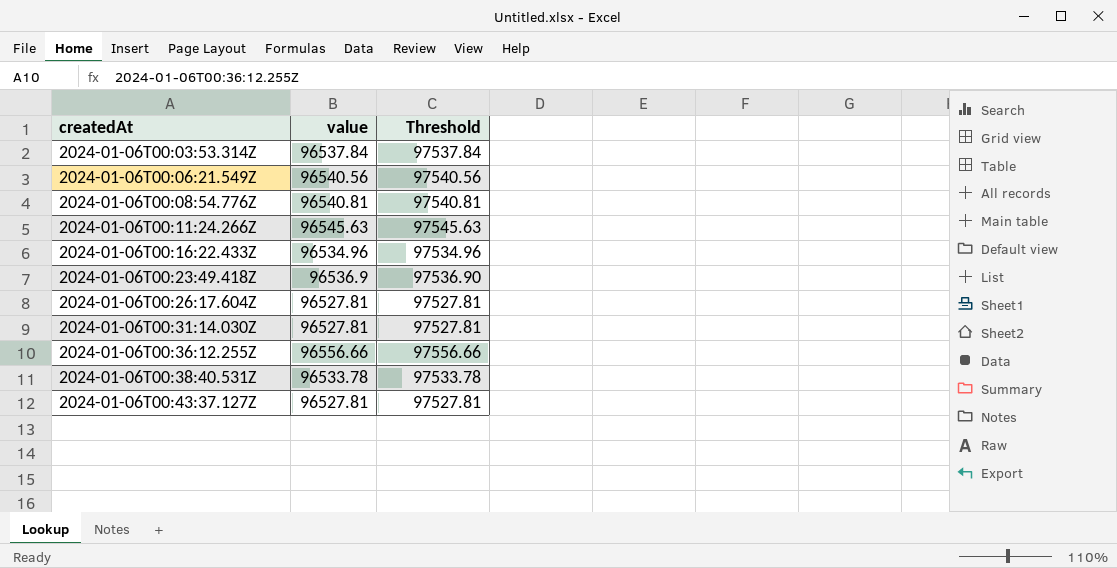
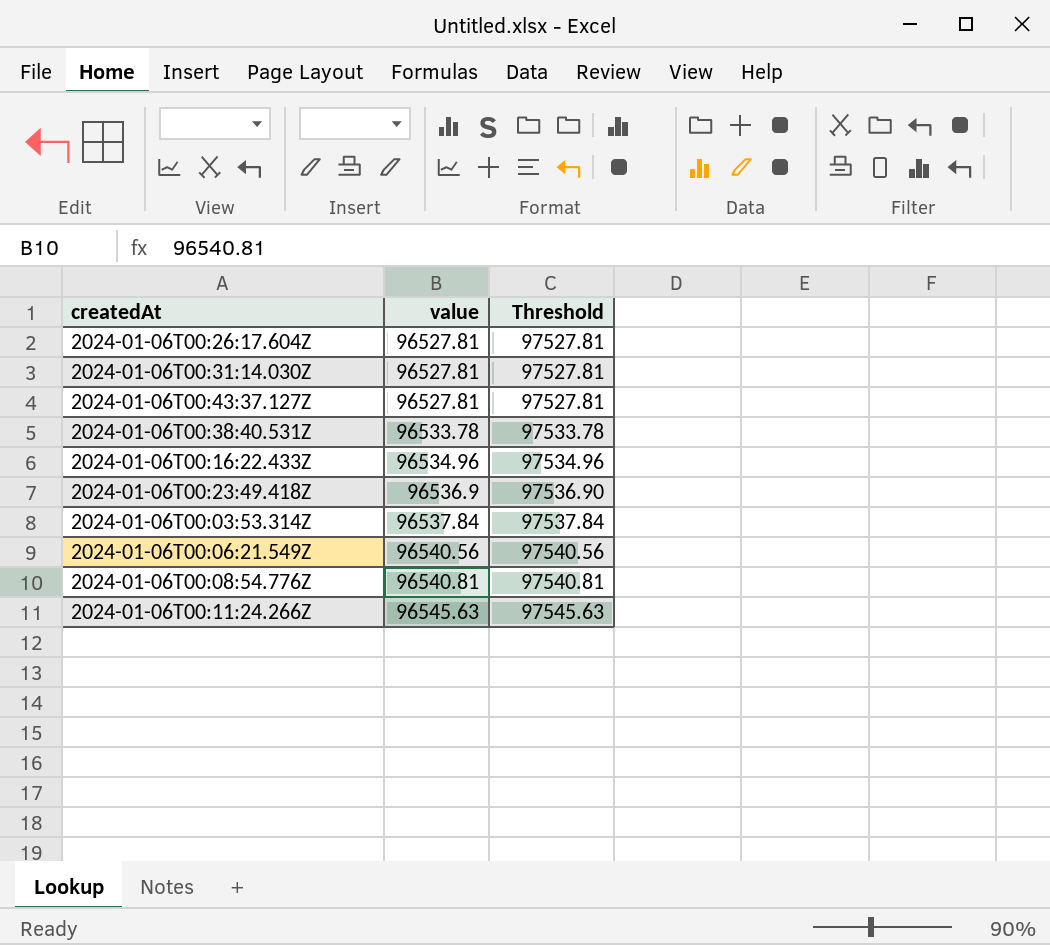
row order: createdAt ascending -> value ascending
row 2024-01-06T00:36:12.255Z: 96556.66 | 97556.66 -> none

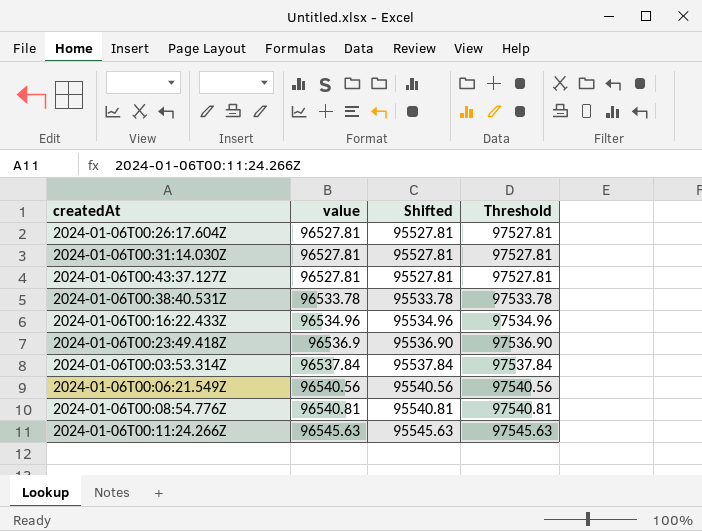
column Shifted | formula: none -> [value] - 1000

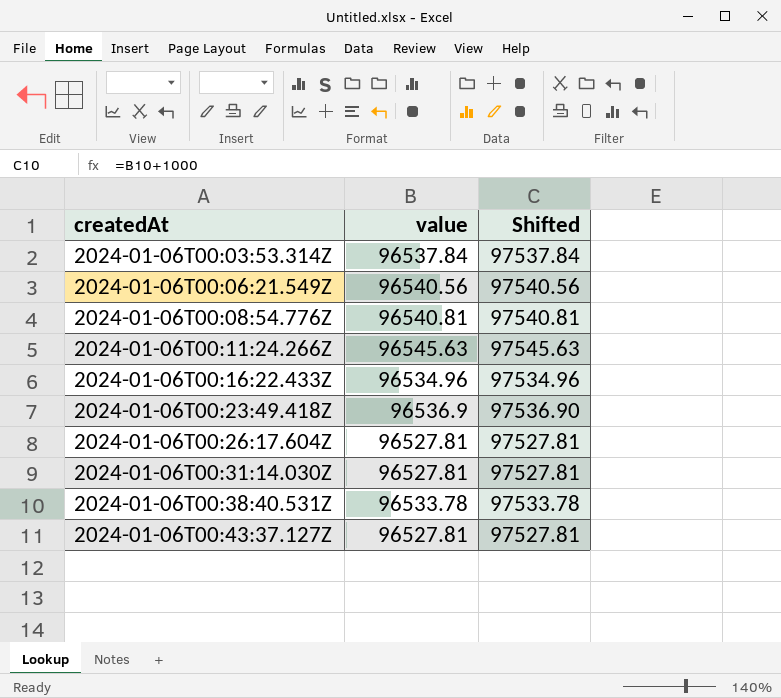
row order: value ascending -> createdAt ascending
column Threshold | formula: [value] + 1000 -> none
column Shifted | formula: [value] - 1000 -> [value] + 1000

